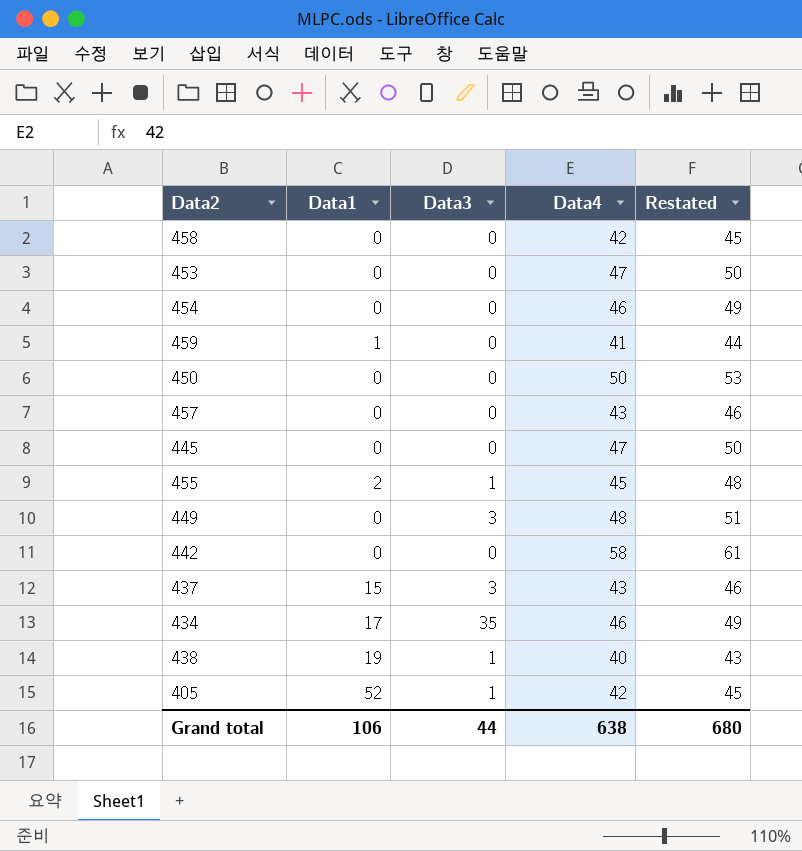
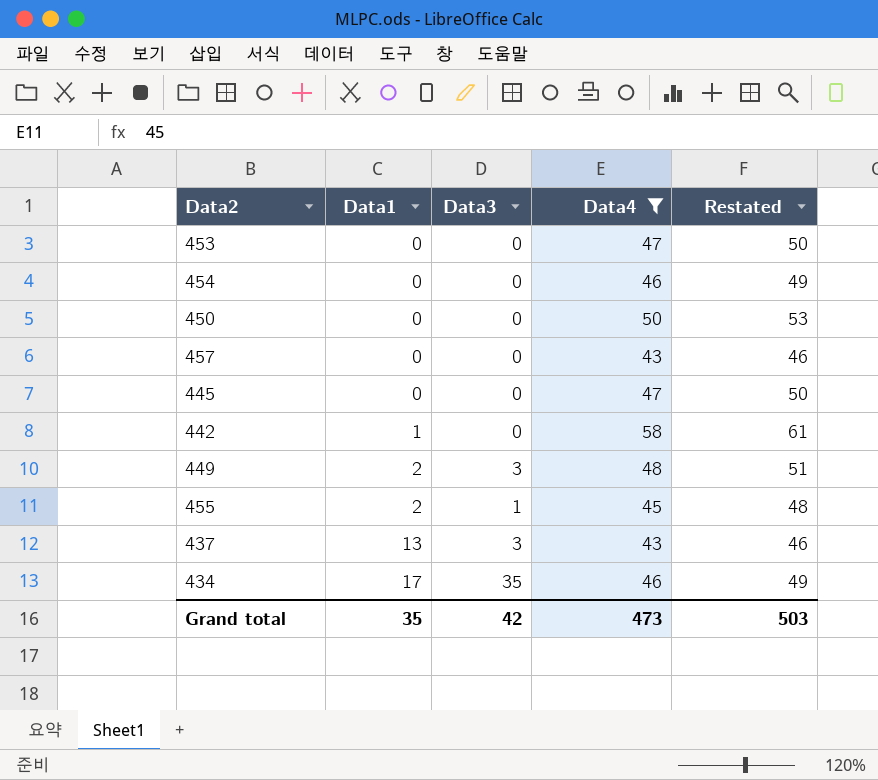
filter: none -> Data4 >= 43
row order: none -> Data1 ascending
442 | Data1: 0 -> 1
449 | Data1: 0 -> 2
437 | Data1: 15 -> 13
Grand total | Data1: 106 -> 35
Grand total | Data3: 44 -> 42
Grand total | Data4: 638 -> 473
Grand total | Restated: 680 -> 503

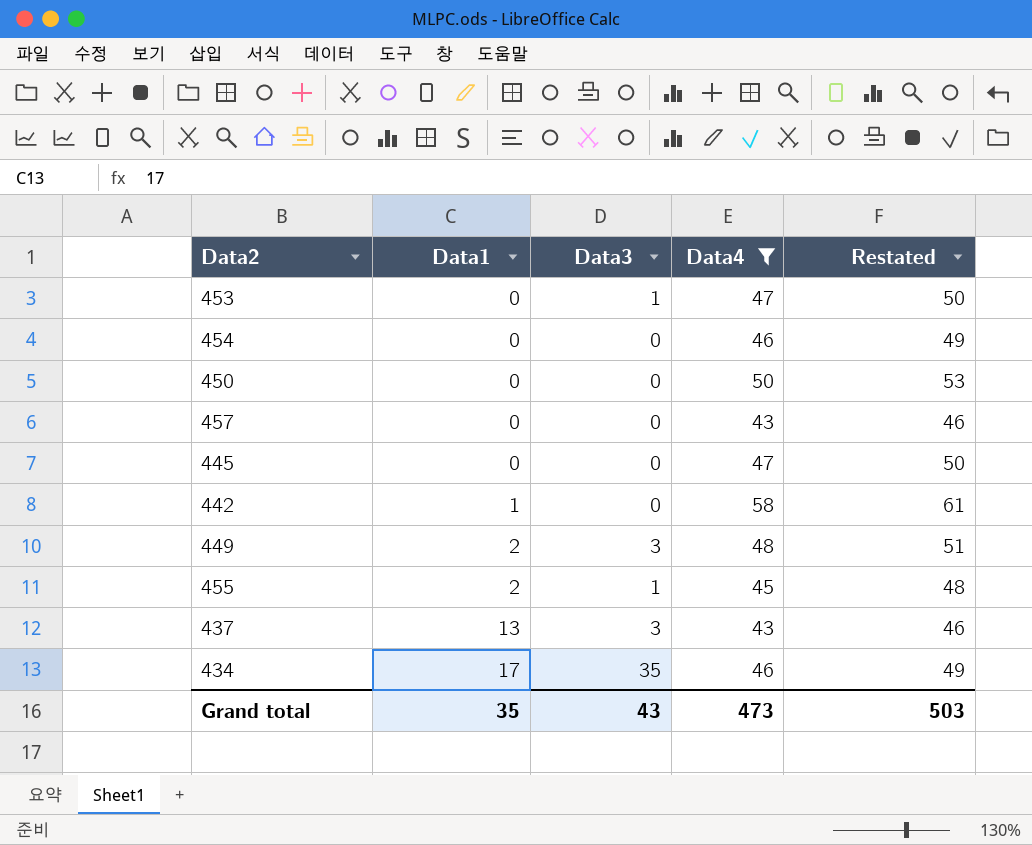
453 | Data3: 0 -> 1
Grand total | Data3: 42 -> 43

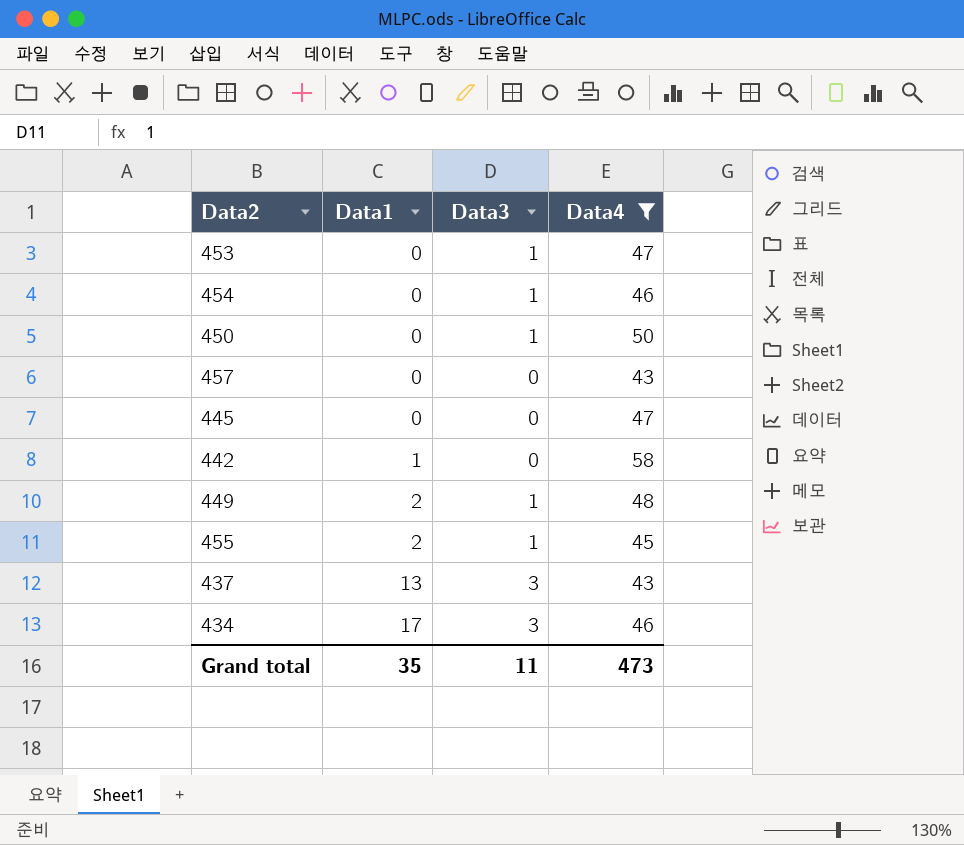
column Restated | formula: [Data4] + 3 -> none
454 | Data3: 0 -> 1
450 | Data3: 0 -> 1
449 | Data3: 3 -> 1
434 | Data3: 35 -> 3
Grand total | Data3: 43 -> 11

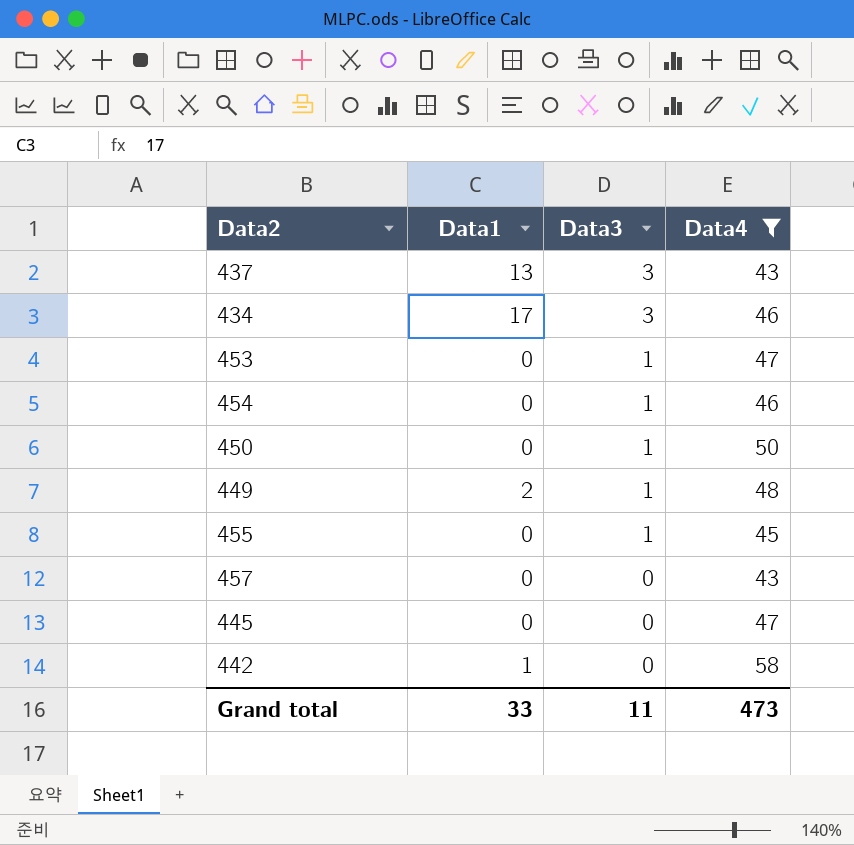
row order: Data1 ascending -> Data3 descending
455 | Data1: 2 -> 0
Grand total | Data1: 35 -> 33

